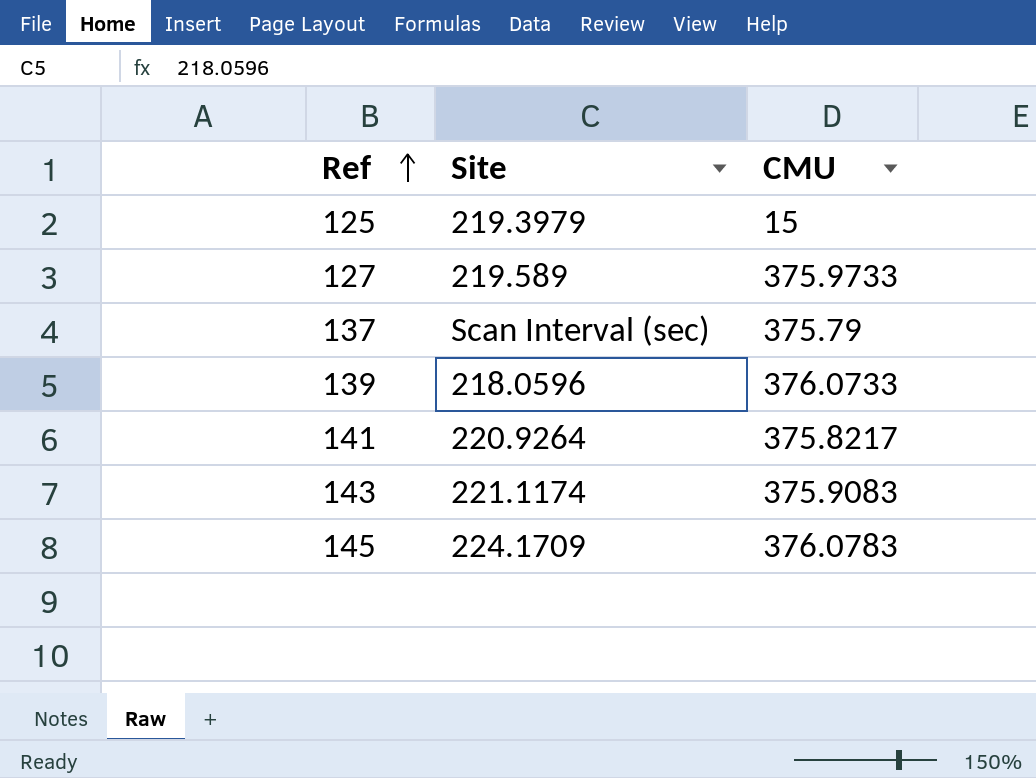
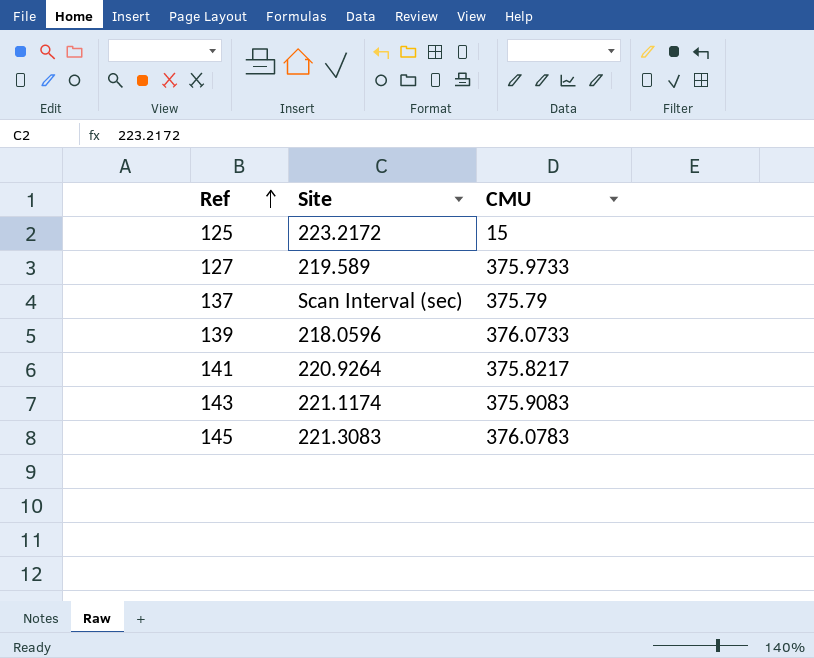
125 | Site: 219.3979 -> 223.2172
145 | Site: 224.1709 -> 221.3083

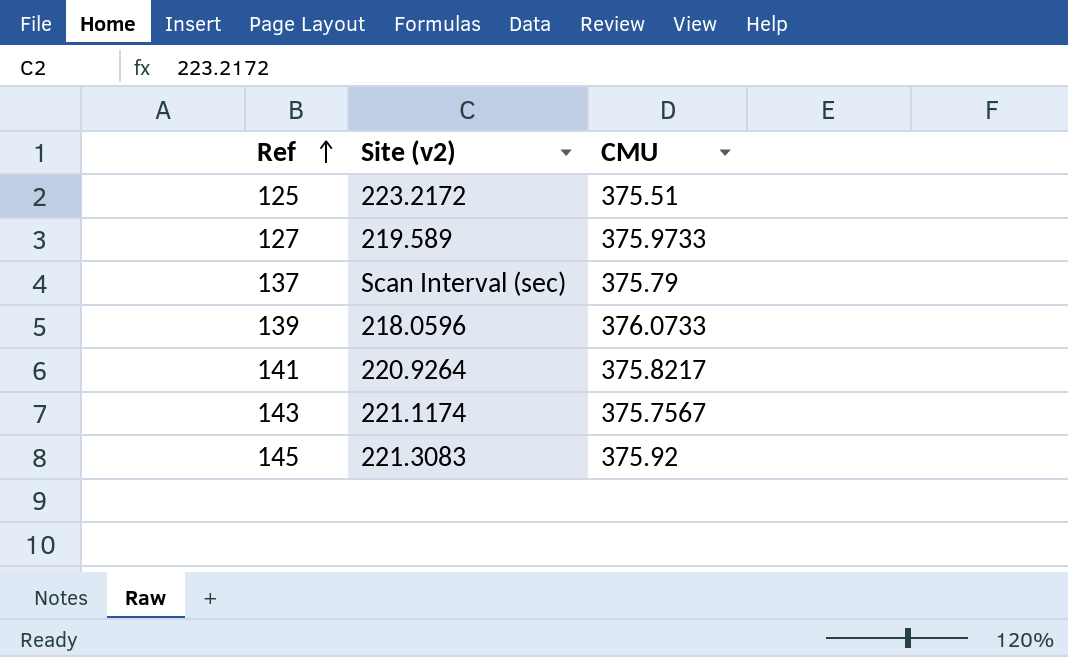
column name: Site -> Site (v2)
125 | CMU: 15 -> 375.51
143 | CMU: 375.9083 -> 375.7567
145 | CMU: 376.0783 -> 375.92

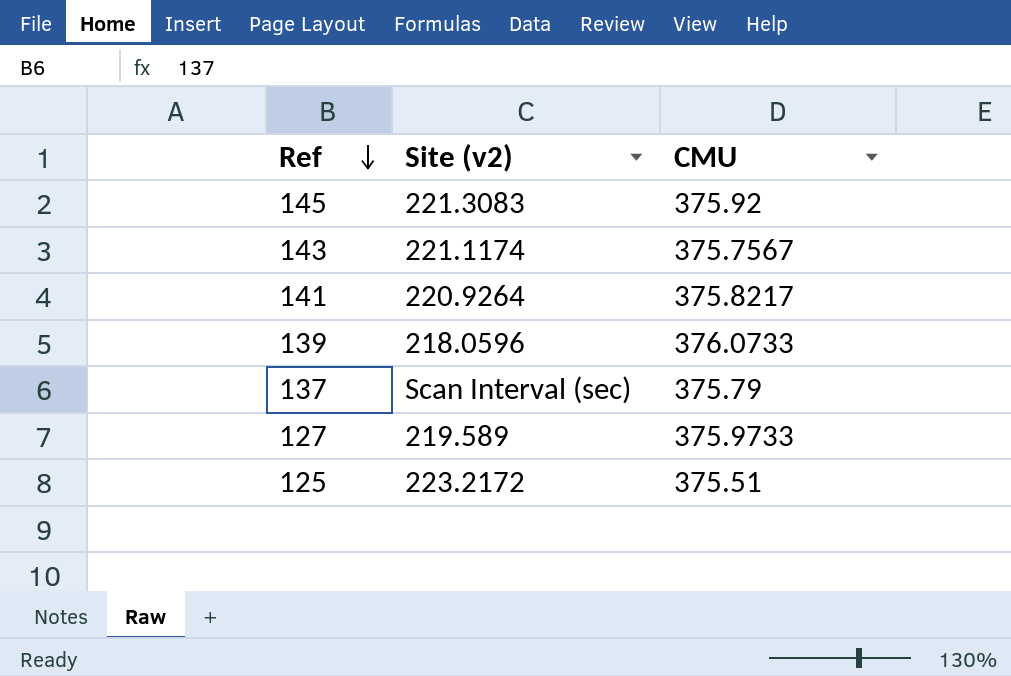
row order: Ref ascending -> Ref descending

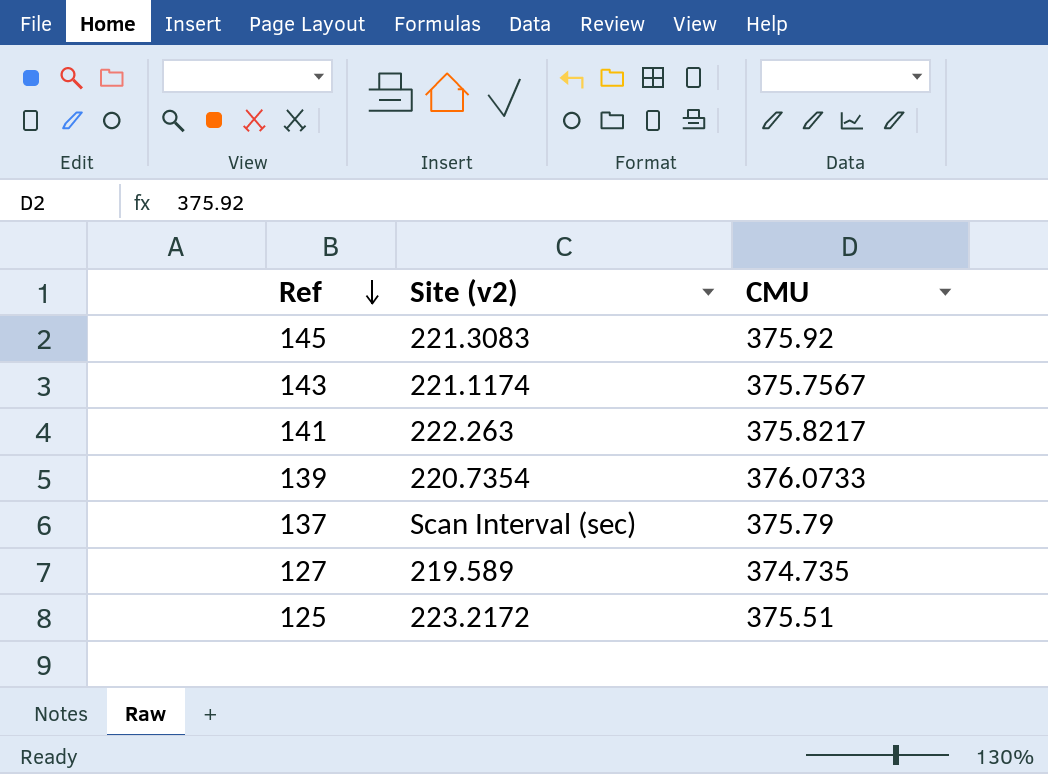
141 | Site (v2): 220.9264 -> 222.263
139 | Site (v2): 218.0596 -> 220.7354
127 | CMU: 375.9733 -> 374.735

